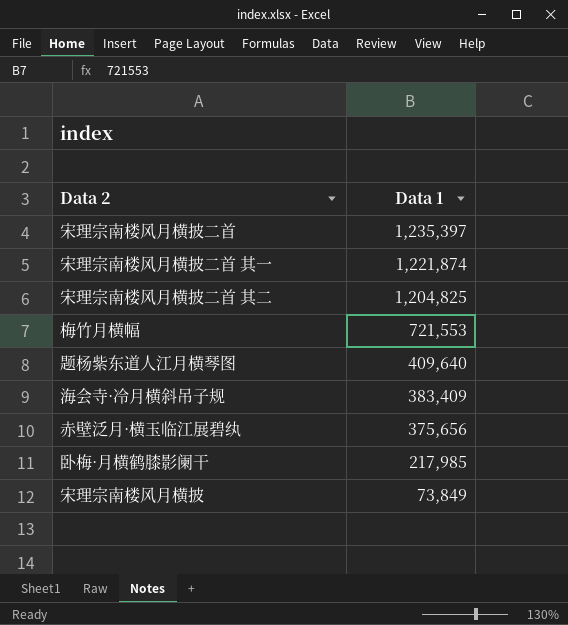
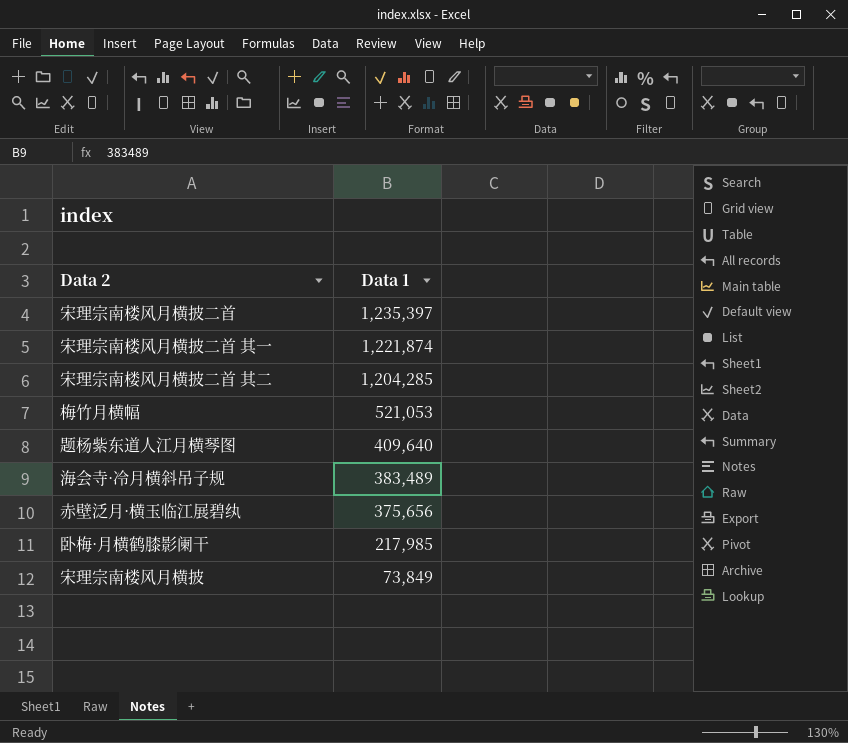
宋理宗南楼风月横披二首 其二 | Data 1: 1,204,825 -> 1,204,285
梅竹月横幅 | Data 1: 721,553 -> 521,053
海会寺·冷月横斜吊子规 | Data 1: 383,409 -> 383,489

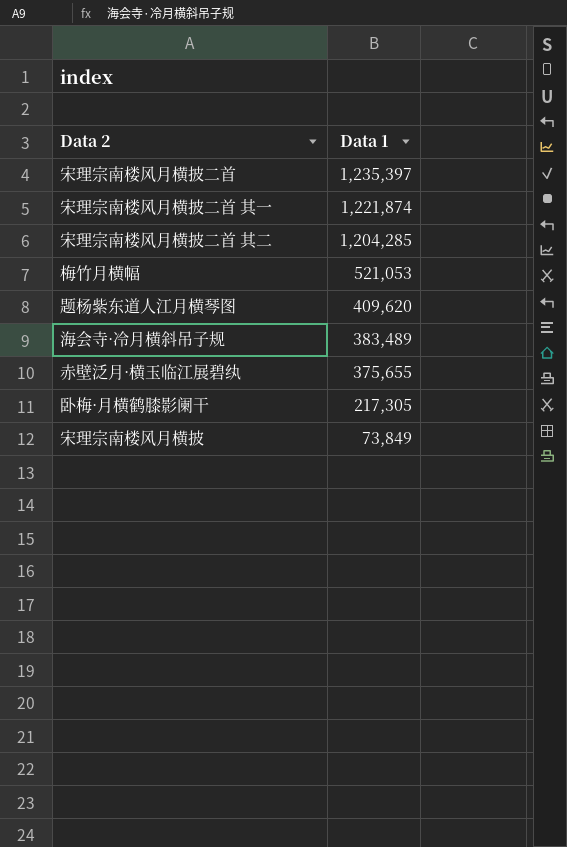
题杨紫东道人江月横琴图 | Data 1: 409,640 -> 409,620
赤壁泛月·横玉临江展碧纨 | Data 1: 375,656 -> 375,655
卧梅·月横鹤膝影阑干 | Data 1: 217,985 -> 217,305

